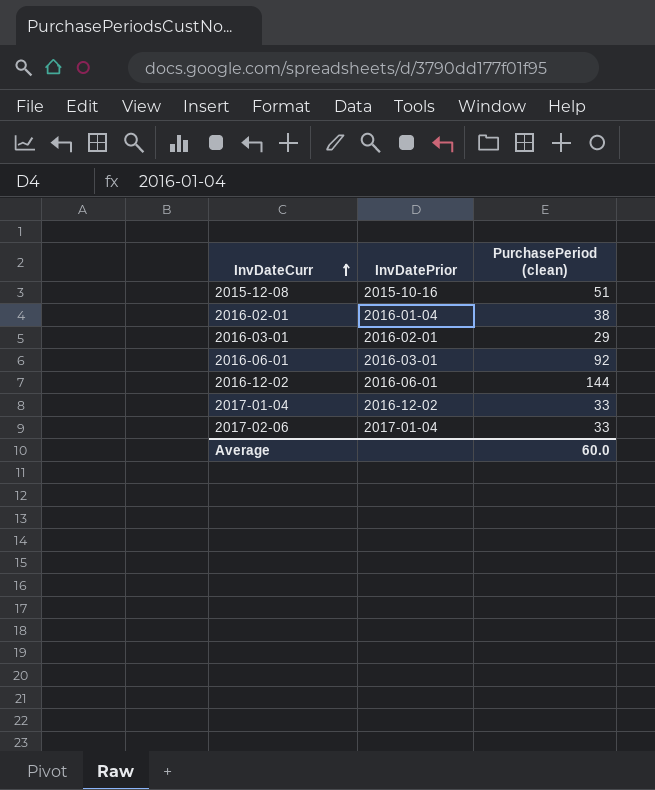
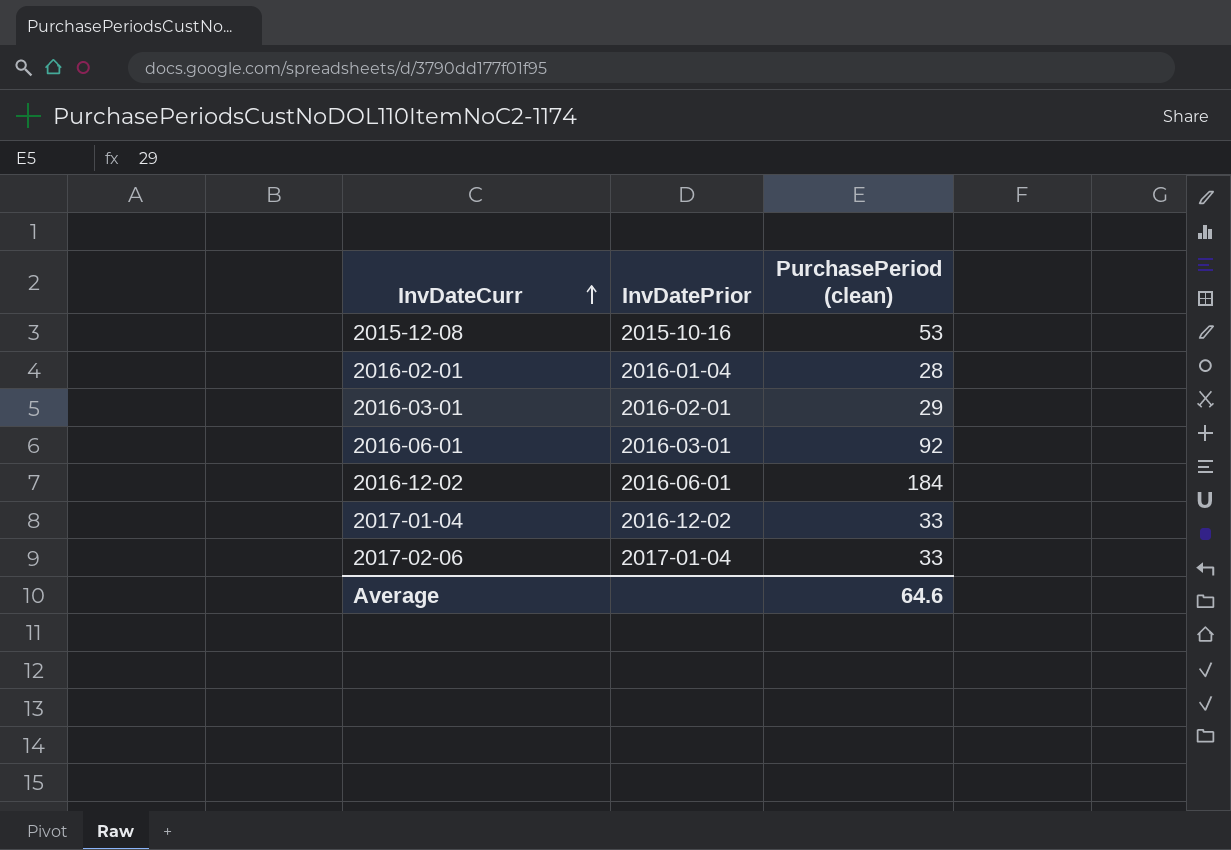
2015-12-08 | PurchasePeriod (clean): 51 -> 53
2016-02-01 | PurchasePeriod (clean): 38 -> 28
2016-12-02 | PurchasePeriod (clean): 144 -> 184
Average | PurchasePeriod (clean): 60.0 -> 64.6

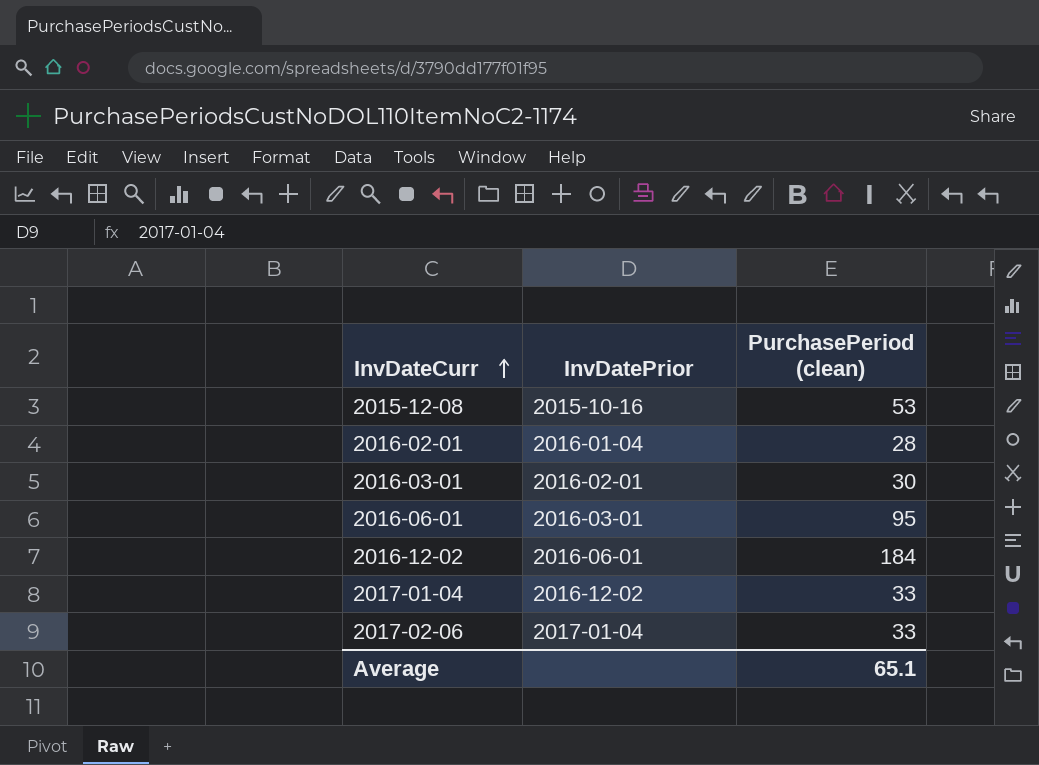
2016-03-01 | PurchasePeriod (clean): 29 -> 30
2016-06-01 | PurchasePeriod (clean): 92 -> 95
Average | PurchasePeriod (clean): 64.6 -> 65.1

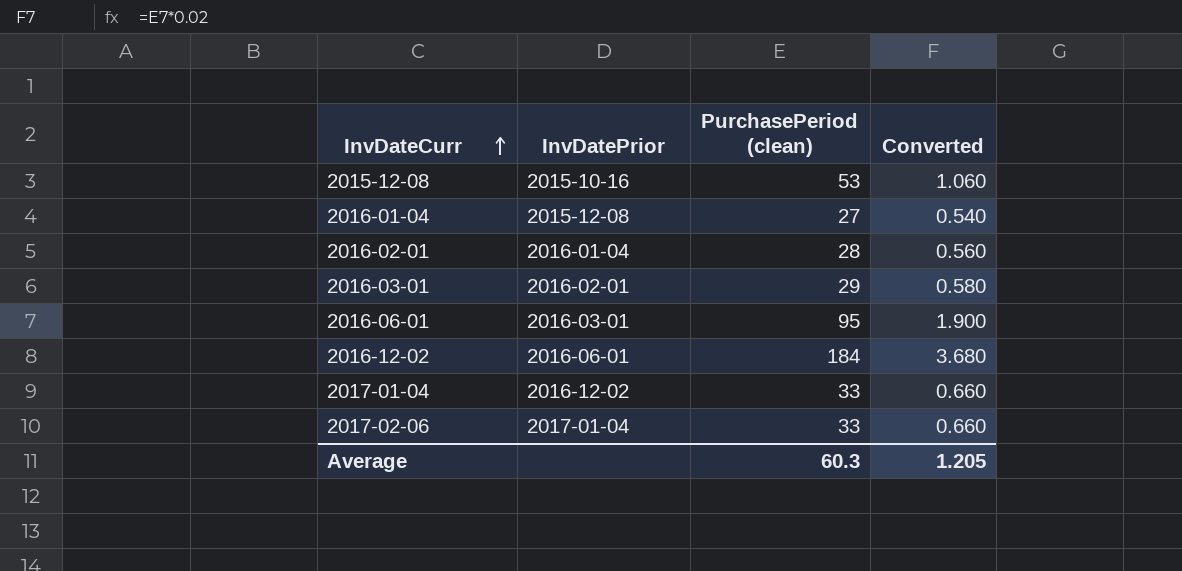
column Converted | formula: none -> [PurchasePeriod (clean)] * 0.02
row 2016-01-04: none -> 2015-12-08 | 27 | 0.540
2016-03-01 | PurchasePeriod (clean): 30 -> 29
Average | PurchasePeriod (clean): 65.1 -> 60.3

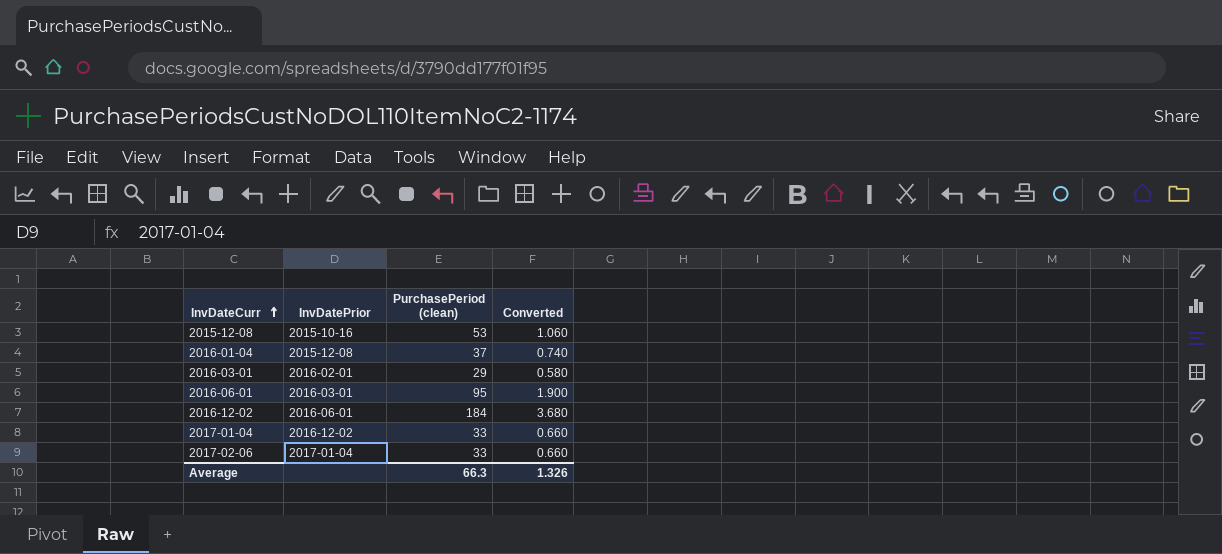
row 2016-02-01: 2016-01-04 | 28 | 0.560 -> none
2016-01-04 | PurchasePeriod (clean): 27 -> 37
2016-01-04 | Converted: 0.540 -> 0.740
Average | PurchasePeriod (clean): 60.3 -> 66.3
Average | Converted: 1.205 -> 1.326

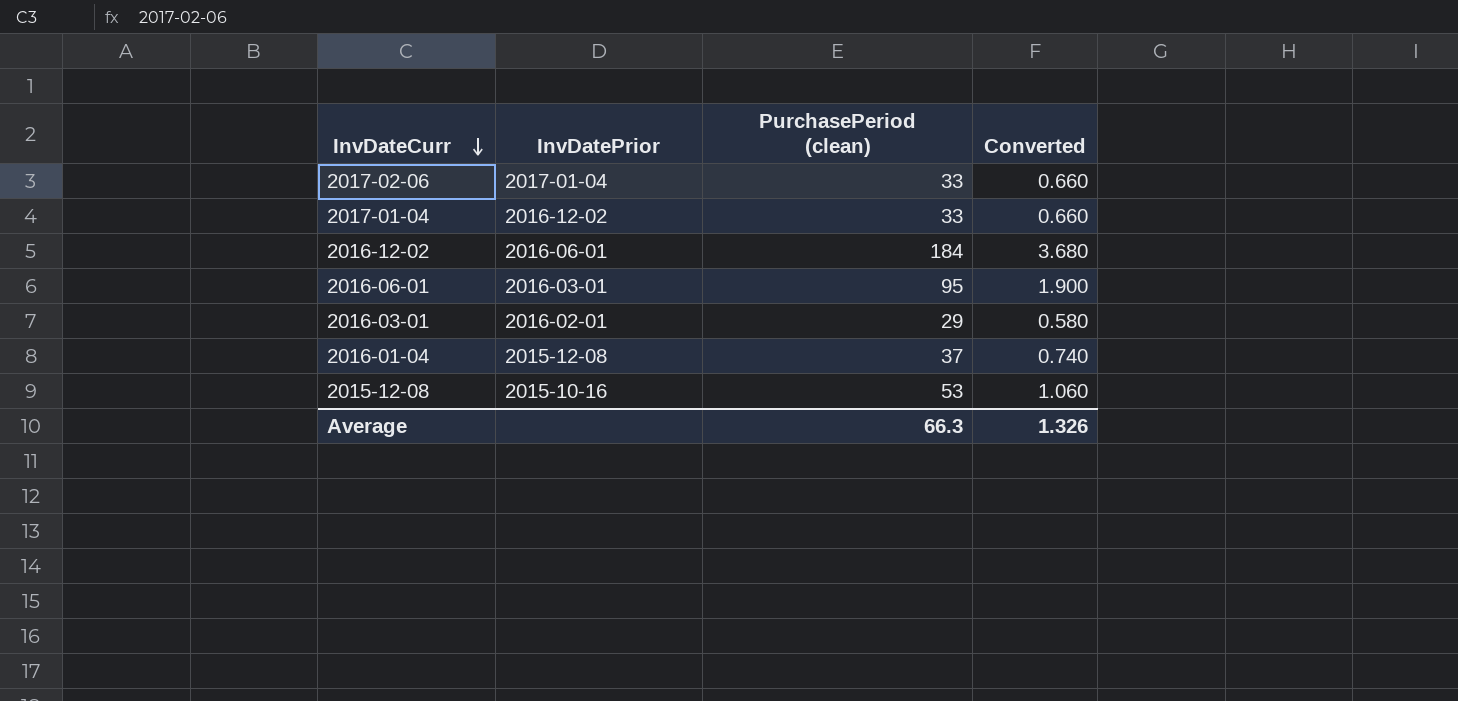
row order: InvDateCurr ascending -> InvDateCurr descending

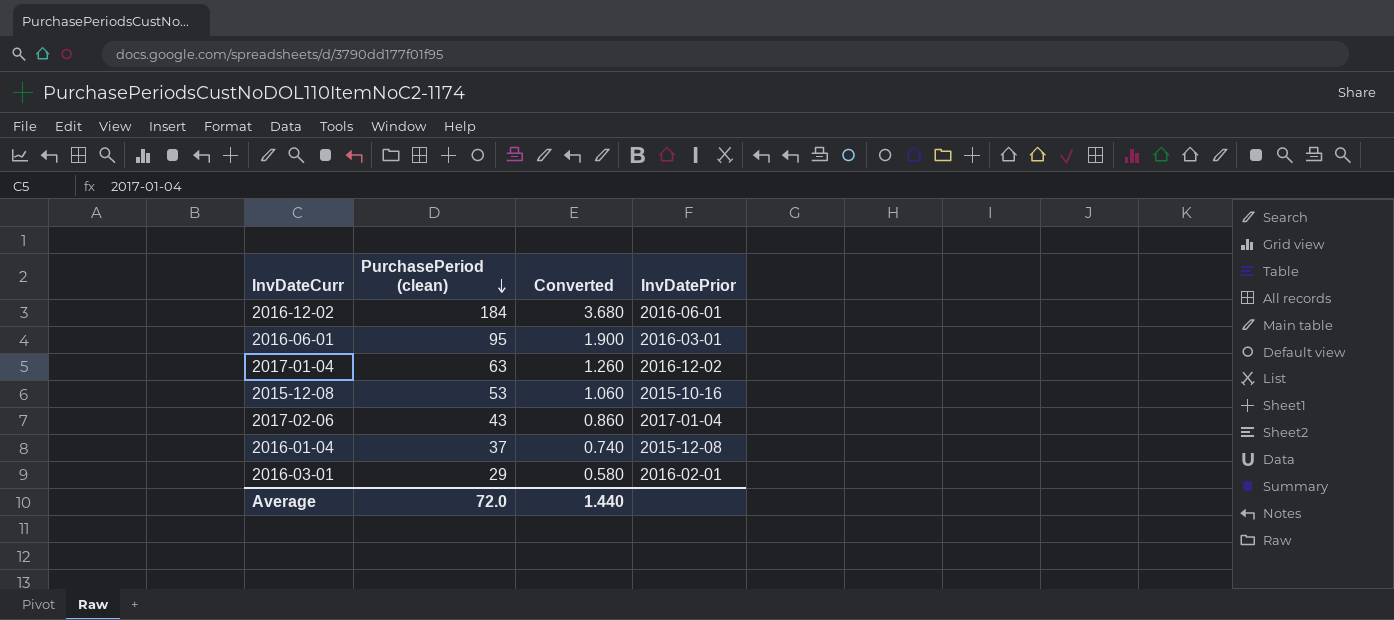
row order: InvDateCurr descending -> PurchasePeriod (clean) descending
column InvDatePrior | position: 2 -> 4
2017-01-04 | PurchasePeriod (clean): 33 -> 63
2017-01-04 | Converted: 0.660 -> 1.260
2017-02-06 | PurchasePeriod (clean): 33 -> 43
2017-02-06 | Converted: 0.660 -> 0.860
Average | PurchasePeriod (clean): 66.3 -> 72.0
Average | Converted: 1.326 -> 1.440

